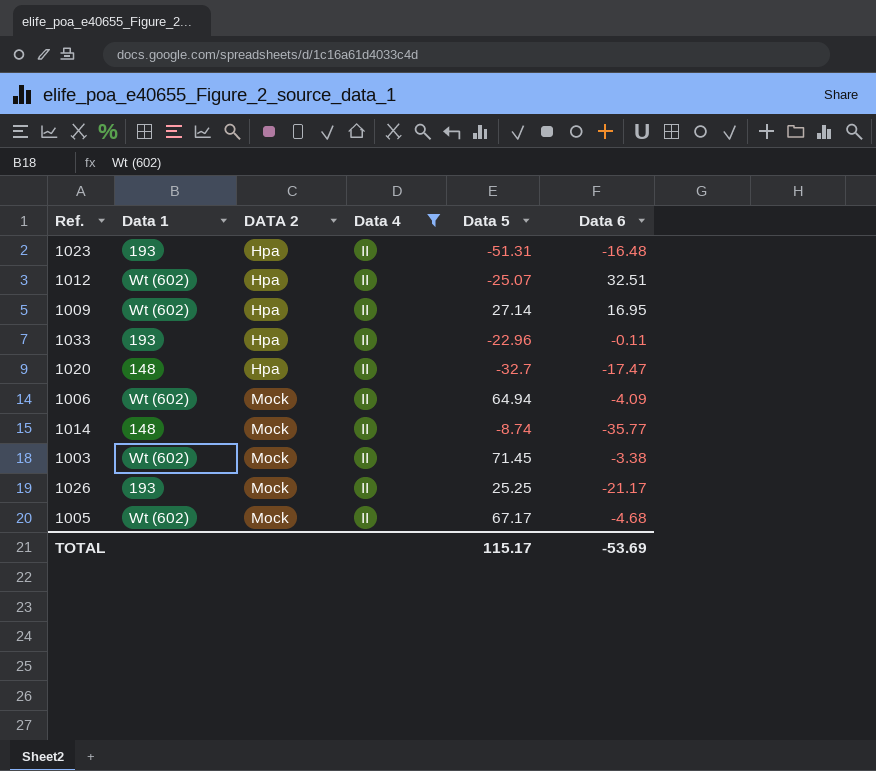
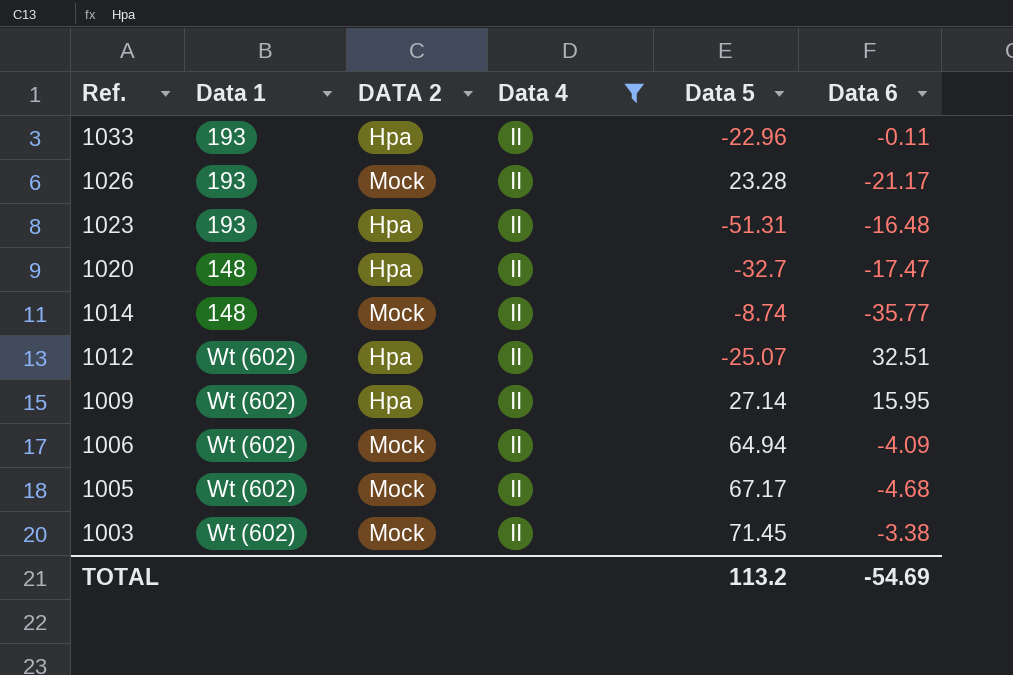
row order: DATA 2 ascending -> Ref. descending
1026 | Data 5: 25.25 -> 23.28
1009 | Data 6: 16.95 -> 15.95
TOTAL | Data 5: 115.17 -> 113.2
TOTAL | Data 6: -53.69 -> -54.69

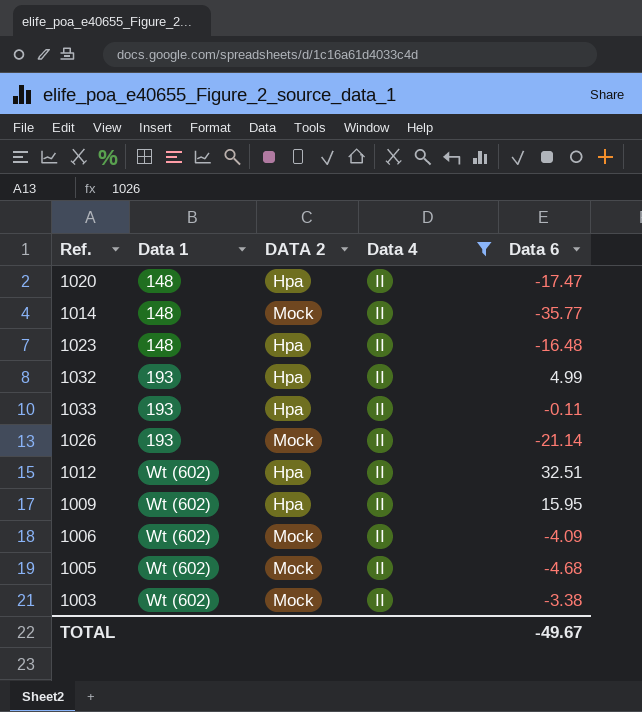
row order: Ref. descending -> Data 1 ascending
column Data 5 | position: 5 -> none
1023 | Data 1: 193 -> 148
row 1032: none -> 193 | Hpa | II | 4.99
1026 | Data 6: -21.17 -> -21.14
TOTAL | Data 6: -54.69 -> -49.67

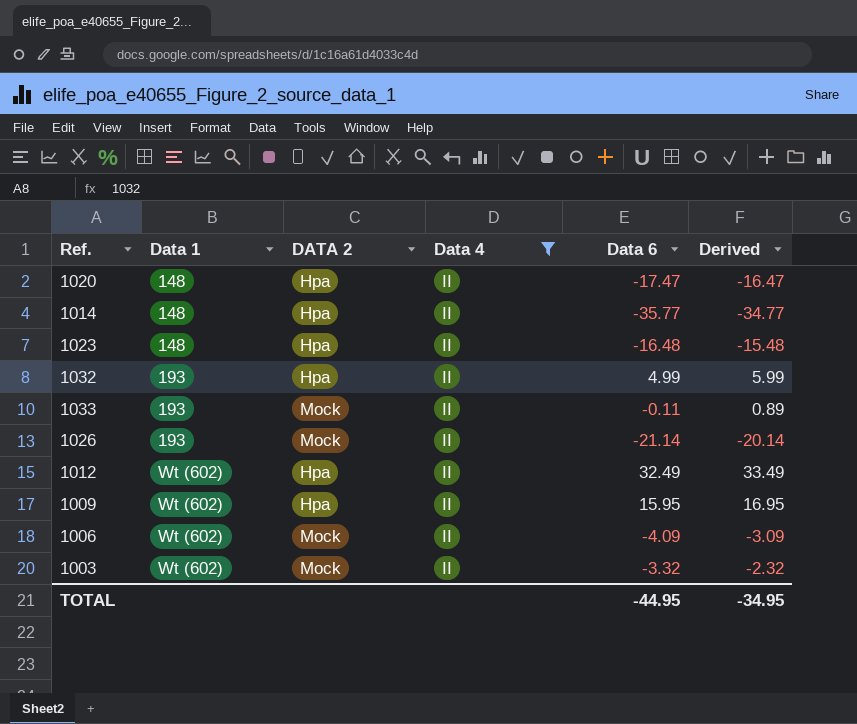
column Derived | formula: none -> [Data 6] + 1
row 1005: Wt (602) | Mock | II | -4.68 -> none
1014 | DATA 2: Mock -> Hpa
1033 | DATA 2: Hpa -> Mock
1012 | Data 6: 32.51 -> 32.49
1003 | Data 6: -3.38 -> -3.32
TOTAL | Data 6: -49.67 -> -44.95

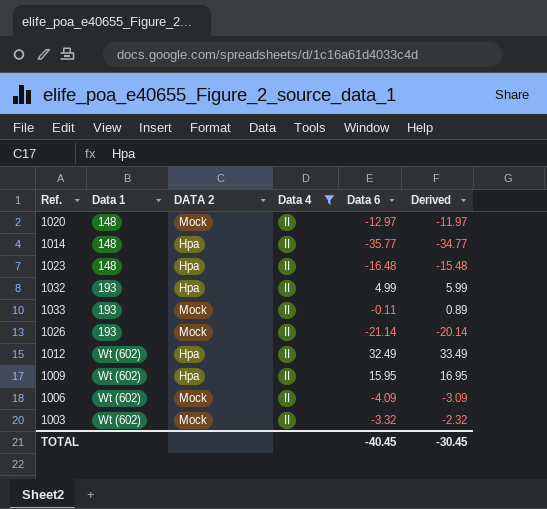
1020 | DATA 2: Hpa -> Mock
1020 | Data 6: -17.47 -> -12.97
1020 | Derived: -16.47 -> -11.97
TOTAL | Data 6: -44.95 -> -40.45
TOTAL | Derived: -34.95 -> -30.45

